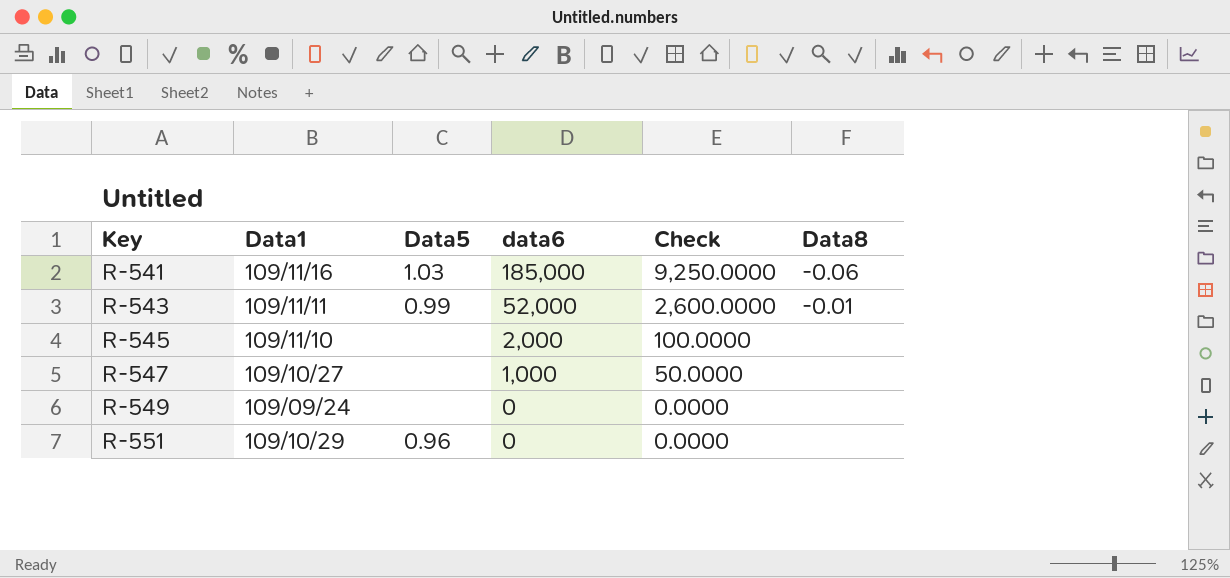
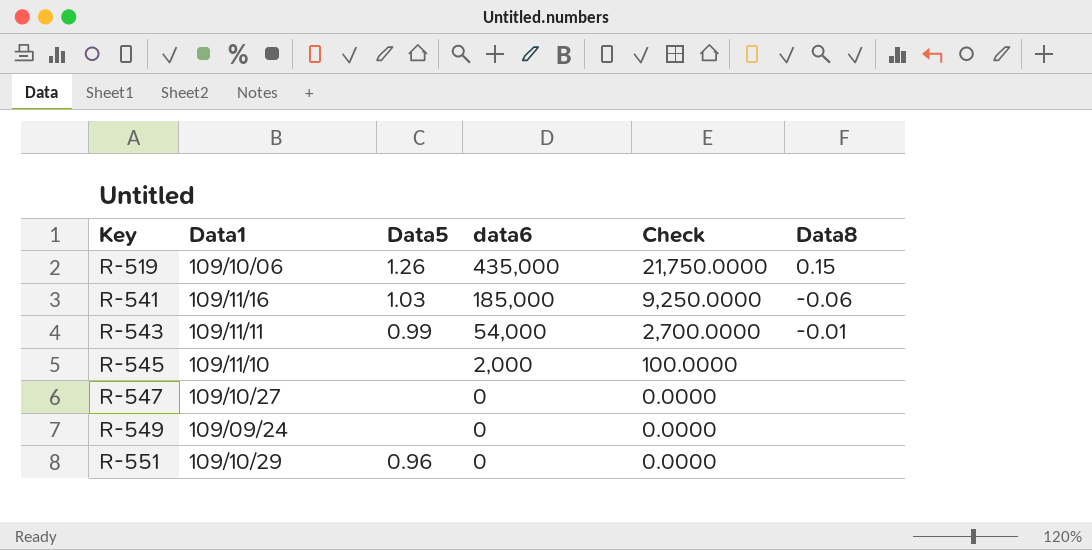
row R-519: none -> 109/10/06 | 1.26 | 435,000 | 21,750.0000 | 0.15
R-543 | data6: 52,000 -> 54,000
R-543 | Check: 2,600.0000 -> 2,700.0000
R-547 | data6: 1,000 -> 0
R-547 | Check: 50.0000 -> 0.0000

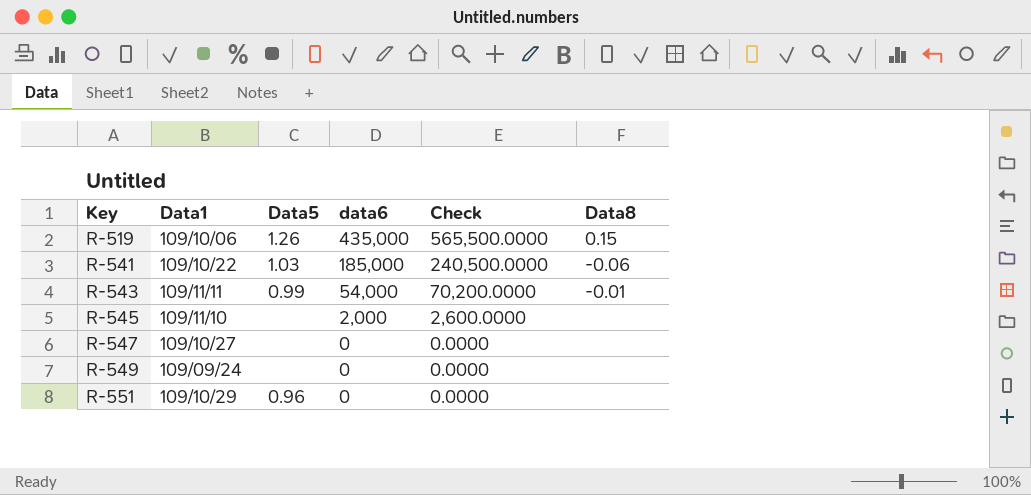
column Check | formula: [data6] * 0.05 -> [data6] * 1.3
R-541 | Data1: 109/11/16 -> 109/10/22

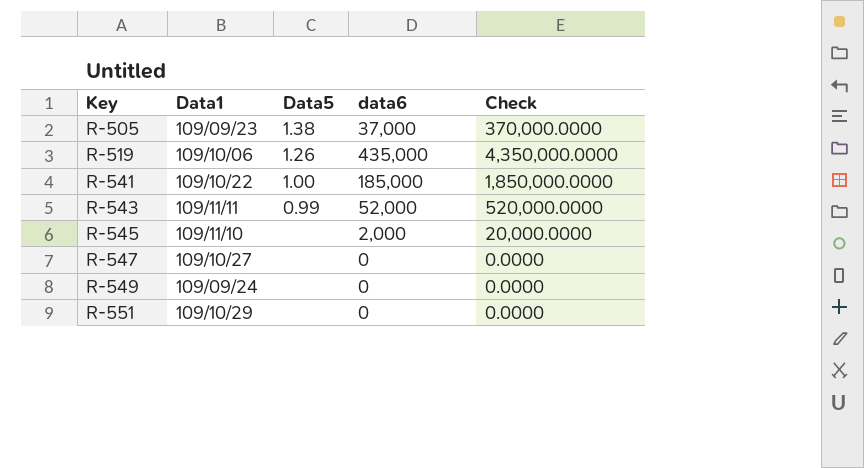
column Data8 | position: 6 -> none
column Check | formula: [data6] * 1.3 -> [data6] * 10
row R-505: none -> 109/09/23 | 1.38 | 37,000 | 370,000.0000
R-541 | Data5: 1.03 -> 1.00
R-543 | data6: 54,000 -> 52,000
R-551 | Data5: 0.96 -> none

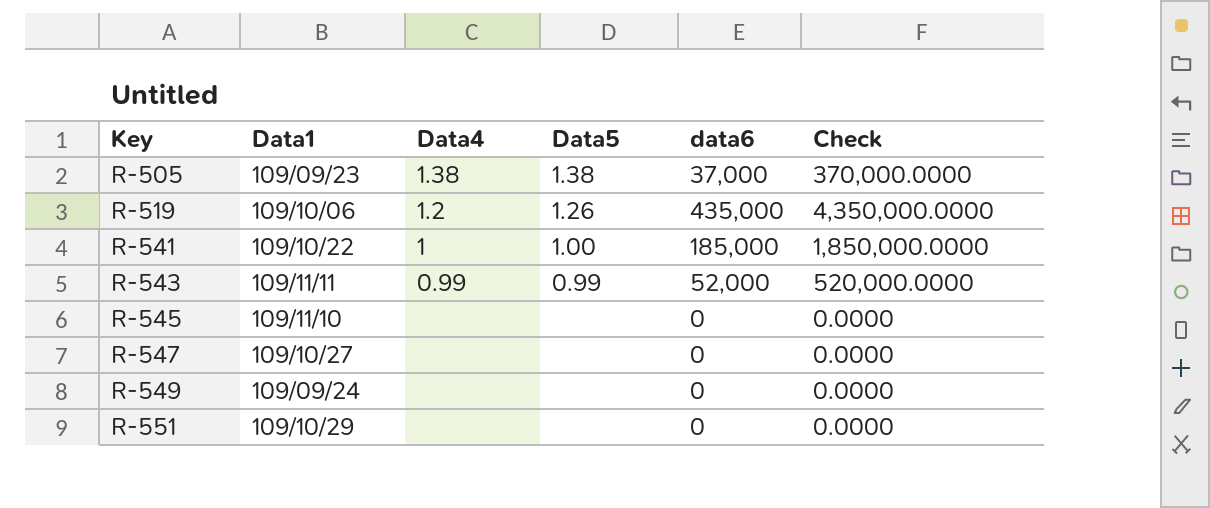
column Data4 | position: none -> 3
R-545 | data6: 2,000 -> 0
R-545 | Check: 20,000.0000 -> 0.0000

